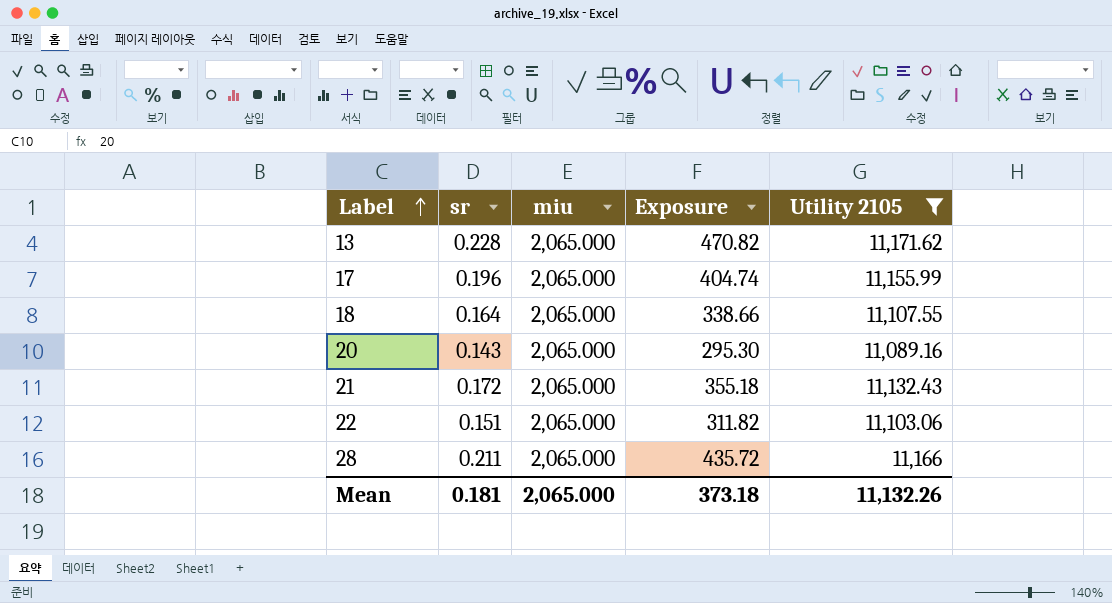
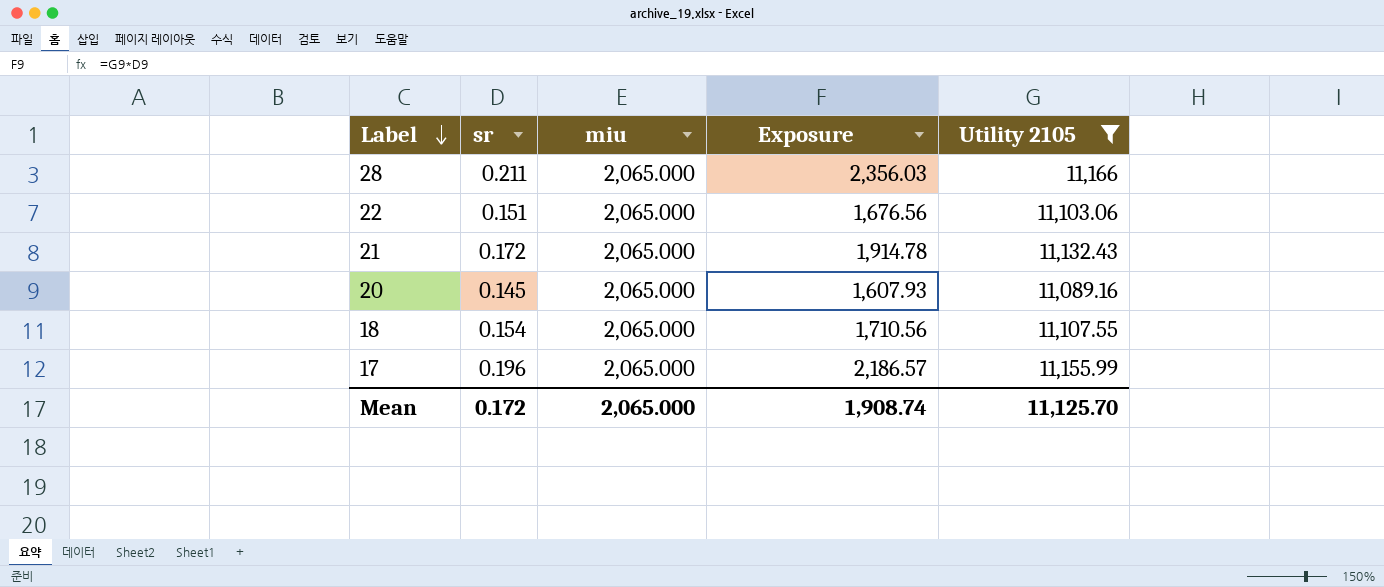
row order: Label ascending -> Label descending
column Exposure | formula: [sr] * [miu] -> [sr] * [Utility 2105]
row 13: 0.228 | 2,065.000 | 470.82 | 11,171.62 -> none
20 | sr: 0.143 -> 0.145
18 | sr: 0.164 -> 0.154
Mean | sr: 0.181 -> 0.172
Mean | Exposure: 373.18 -> 1,908.74
Mean | Utility 2105: 11,132.26 -> 11,125.70

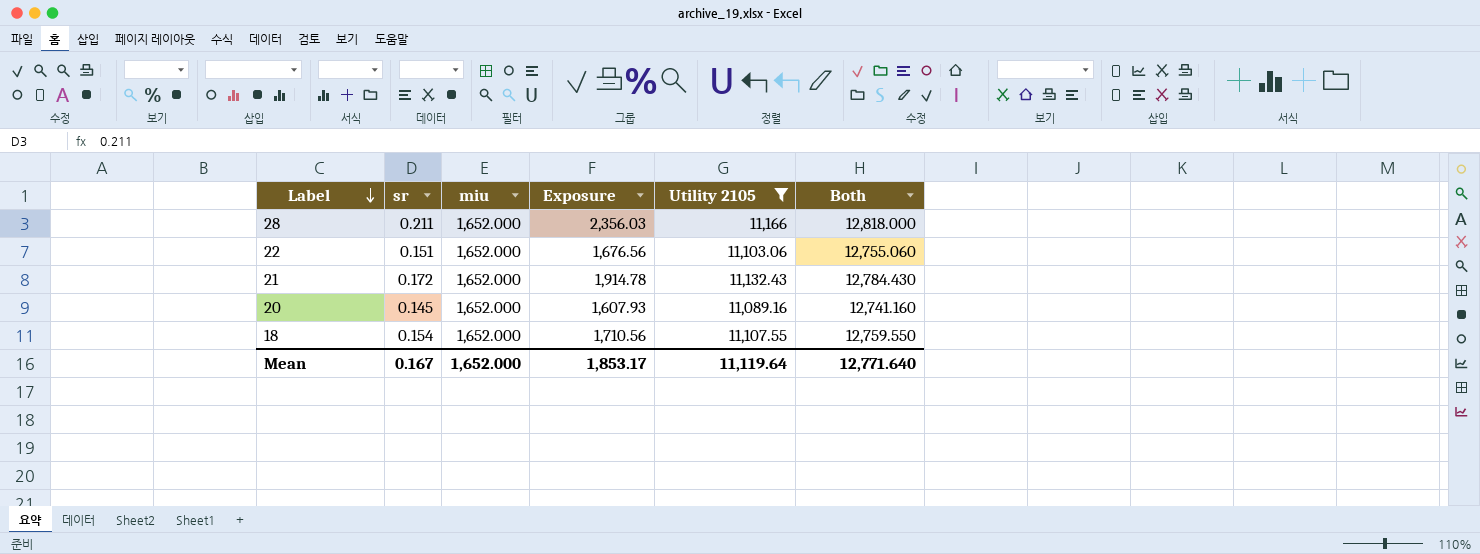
column Both | formula: none -> [miu] + [Utility 2105]
row 17: 0.196 | 2,065.000 | 2,186.57 | 11,155.99 -> none
28 | miu: 2,065.000 -> 1,652.000
22 | miu: 2,065.000 -> 1,652.000
21 | miu: 2,065.000 -> 1,652.000
20 | miu: 2,065.000 -> 1,652.000
18 | miu: 2,065.000 -> 1,652.000
Mean | sr: 0.172 -> 0.167
Mean | miu: 2,065.000 -> 1,652.000
Mean | Exposure: 1,908.74 -> 1,853.17
Mean | Utility 2105: 11,125.70 -> 11,119.64

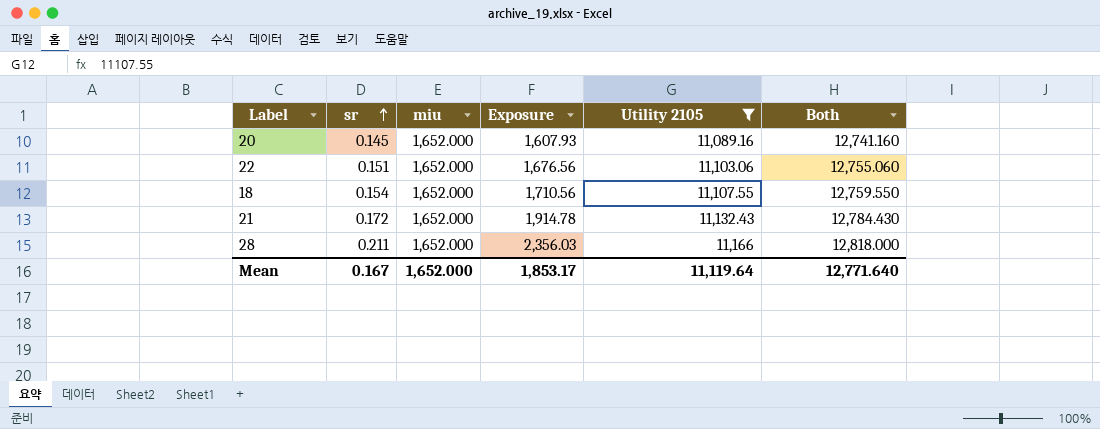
row order: Label descending -> sr ascending

